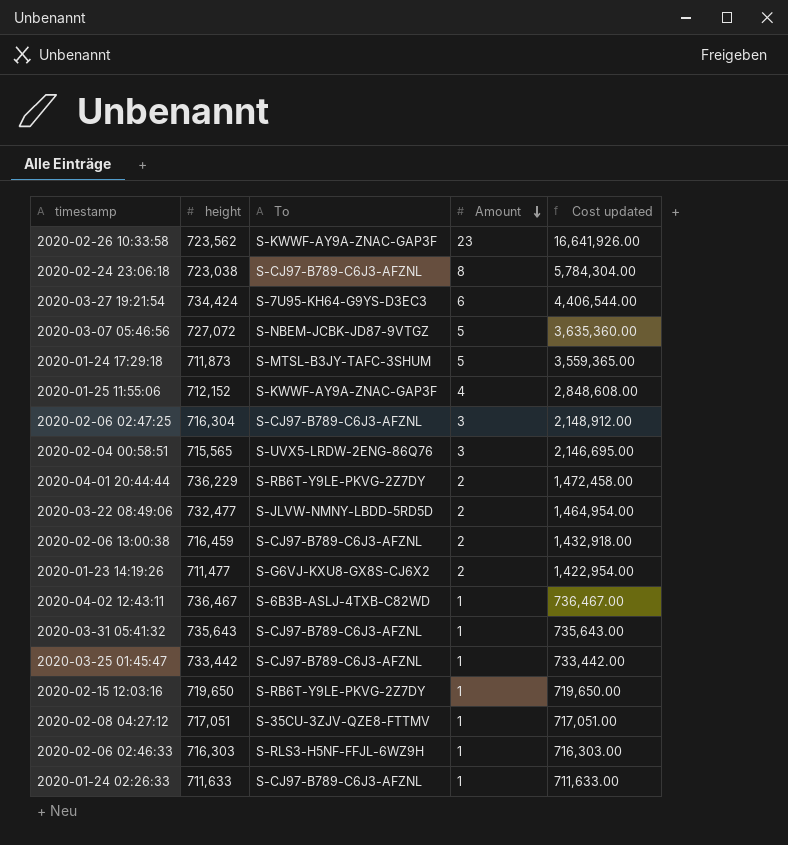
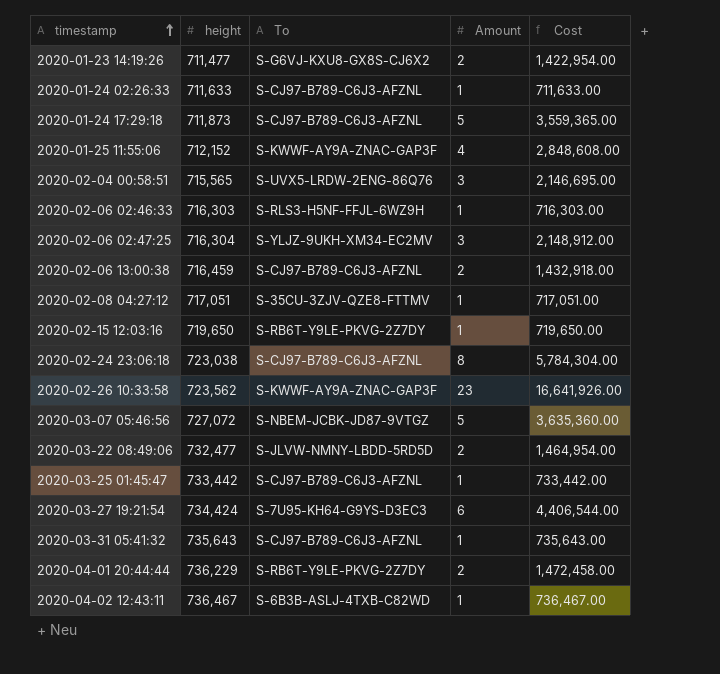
row order: Amount descending -> timestamp ascending
column name: Cost updated -> Cost
2020-01-24 17:29:18 | To: S-MTSL-B3JY-TAFC-3SHUM -> S-CJ97-B789-C6J3-AFZNL
2020-02-06 02:47:25 | To: S-CJ97-B789-C6J3-AFZNL -> S-YLJZ-9UKH-XM34-EC2MV

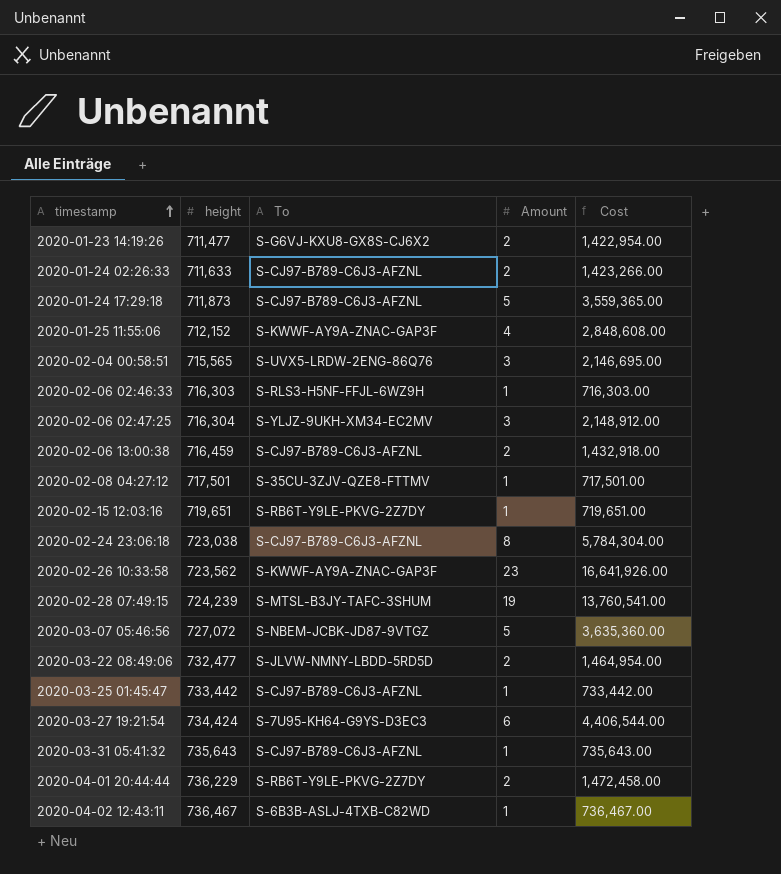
2020-01-24 02:26:33 | Amount: 1 -> 2
2020-01-24 02:26:33 | Cost: 711,633.00 -> 1,423,266.00
2020-02-08 04:27:12 | height: 717,051 -> 717,501
2020-02-08 04:27:12 | Cost: 717,051.00 -> 717,501.00
2020-02-15 12:03:16 | height: 719,650 -> 719,651
2020-02-15 12:03:16 | Cost: 719,650.00 -> 719,651.00
row 2020-02-28 07:49:15: none -> 724,239 | S-MTSL-B3JY-TAFC-3SHUM | 19 | 13,760,541.00

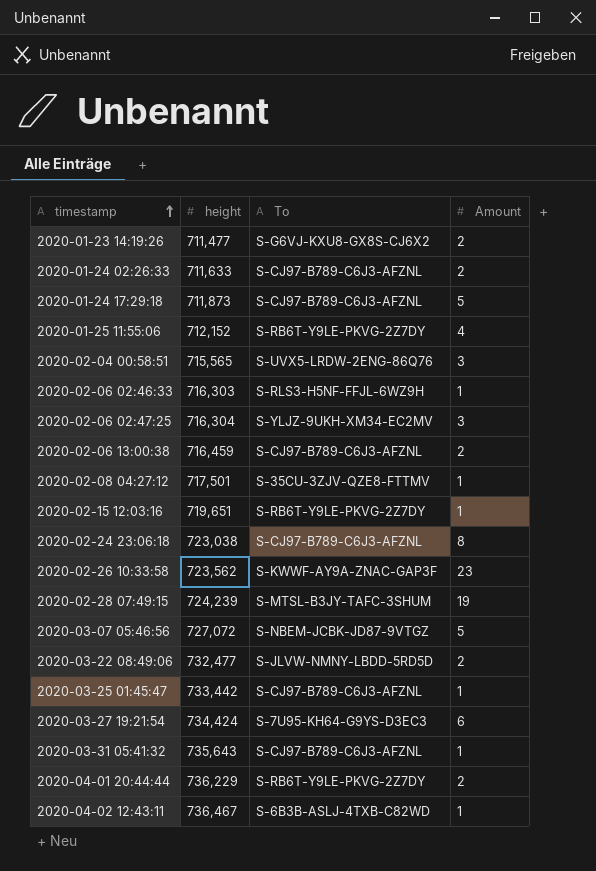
column Cost | formula: [height] * [Amount] -> none
2020-01-25 11:55:06 | To: S-KWWF-AY9A-ZNAC-GAP3F -> S-RB6T-Y9LE-PKVG-2Z7DY

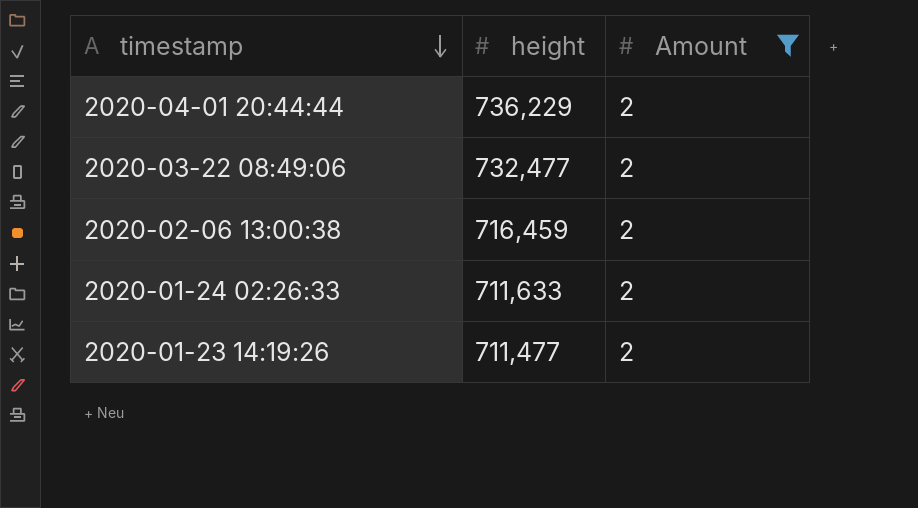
filter: none -> Amount = 2
row order: timestamp ascending -> timestamp descending
column To | position: 3 -> none

